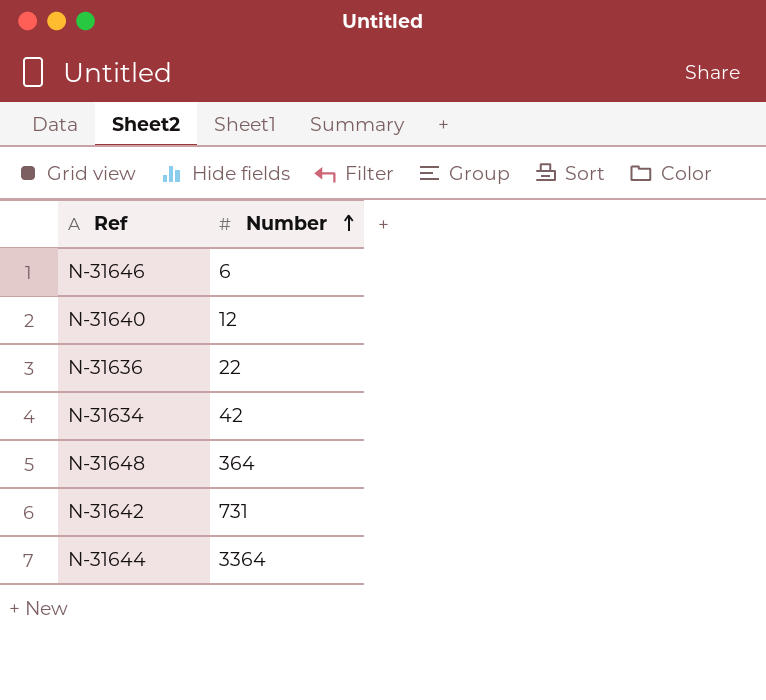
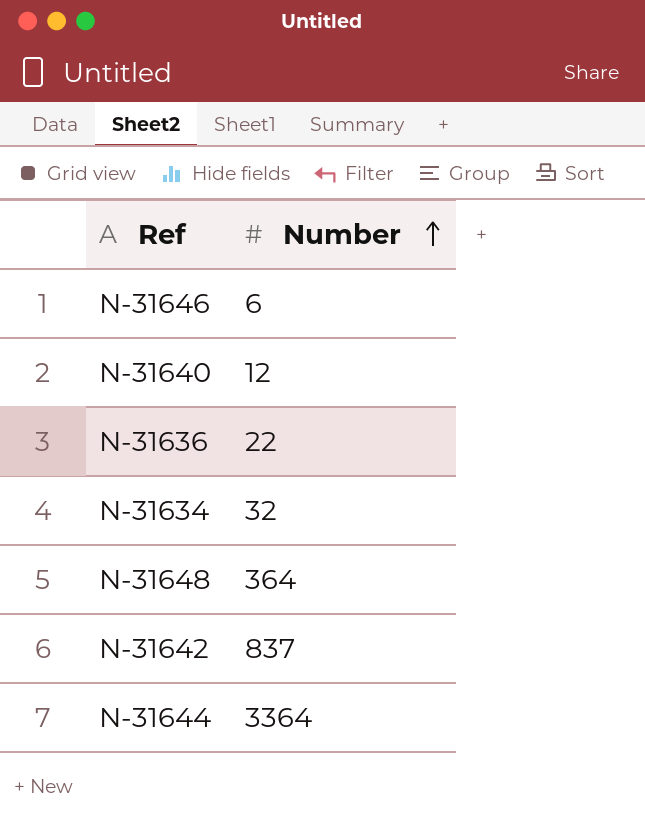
N-31634 | Number: 42 -> 32
N-31642 | Number: 731 -> 837

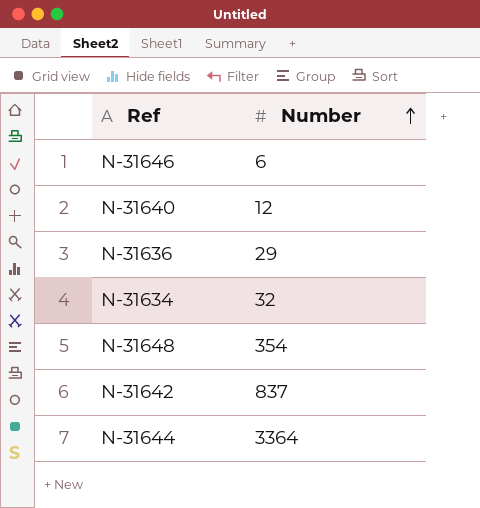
N-31636 | Number: 22 -> 29
N-31648 | Number: 364 -> 354

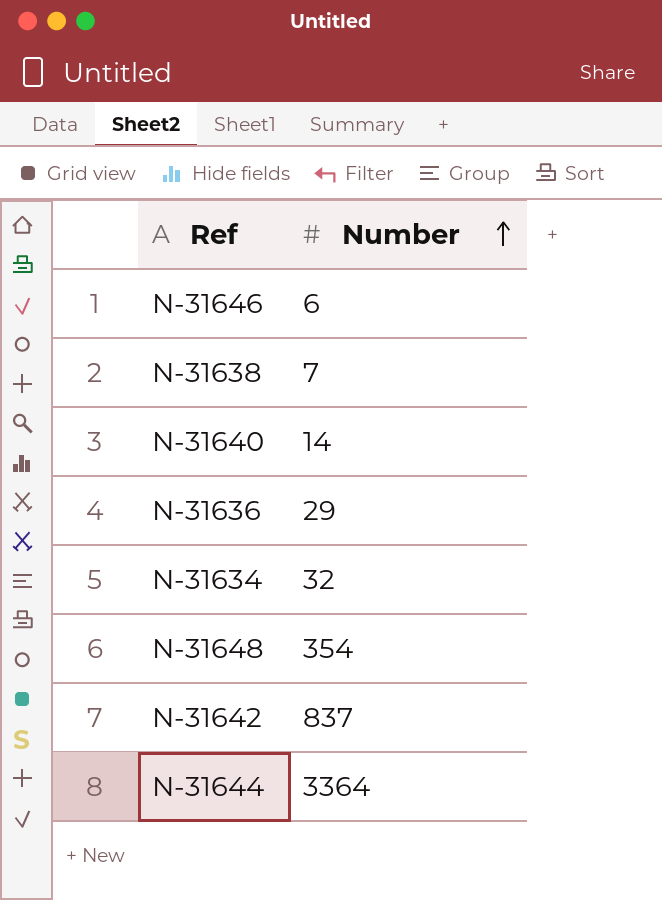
row N-31638: none -> 7
N-31640 | Number: 12 -> 14

